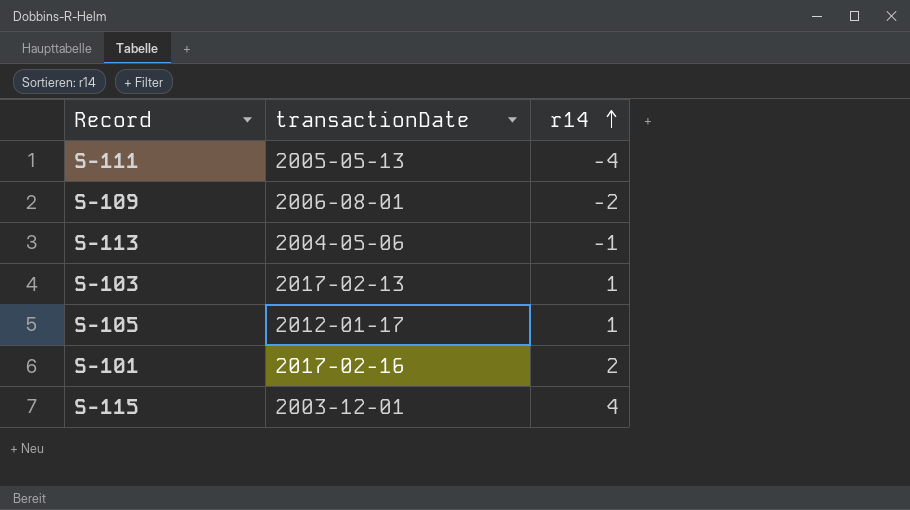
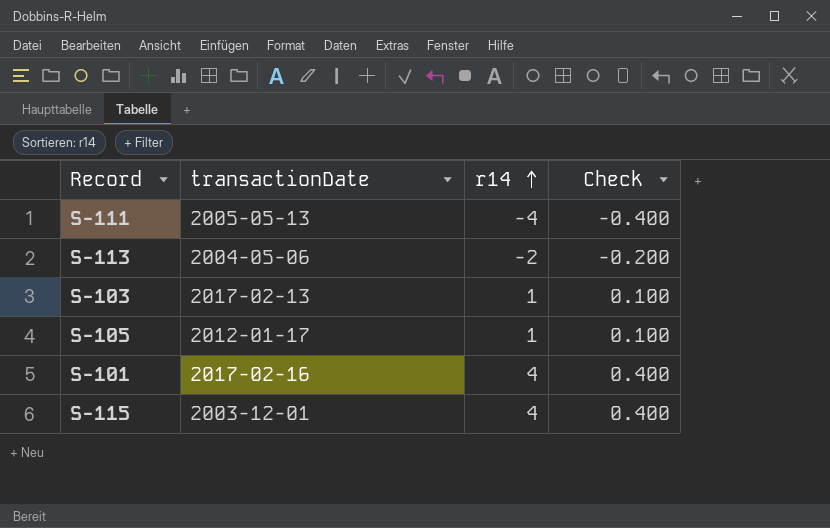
column Check | formula: none -> [r14] * 0.1
row S-109: 2006-08-01 | -2 -> none
S-113 | r14: -1 -> -2
S-101 | r14: 2 -> 4

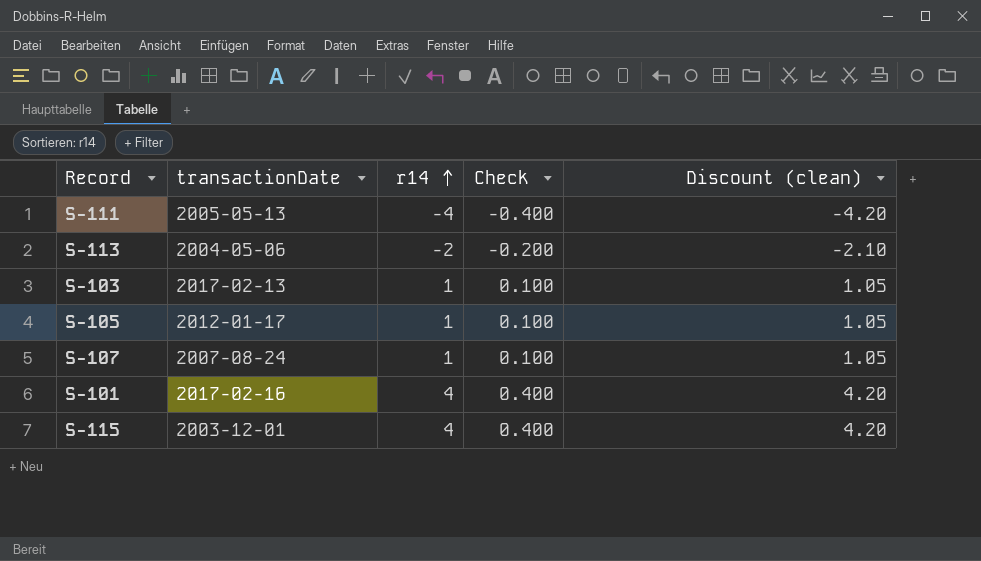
column Discount (clean) | formula: none -> [r14] * 1.05
row S-107: none -> 2007-08-24 | 1 | 0.100 | 1.05

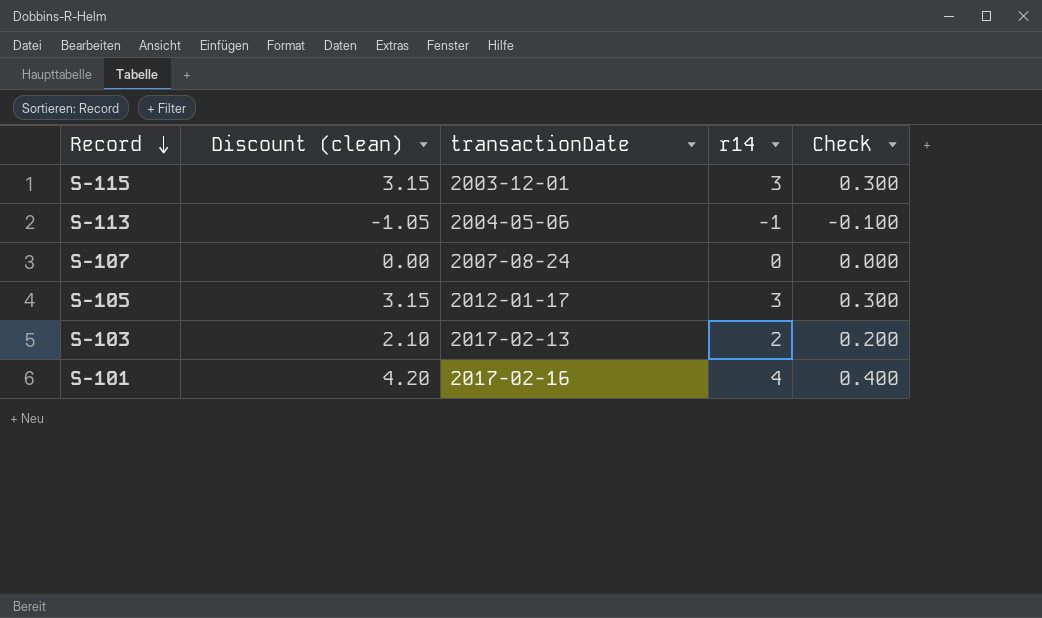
row order: r14 ascending -> Record descending
column Discount (clean) | position: 5 -> 2
row S-111: 2005-05-13 | -4 | -0.400 | -4.20 -> none
S-115 | Discount (clean): 4.20 -> 3.15
S-115 | r14: 4 -> 3
S-115 | Check: 0.400 -> 0.300
S-113 | Discount (clean): -2.10 -> -1.05
S-113 | r14: -2 -> -1
S-113 | Check: -0.200 -> -0.100
S-107 | Discount (clean): 1.05 -> 0.00
S-107 | r14: 1 -> 0
S-107 | Check: 0.100 -> 0.000
S-105 | Discount (clean): 1.05 -> 3.15
S-105 | r14: 1 -> 3
S-105 | Check: 0.100 -> 0.300
S-103 | Discount (clean): 1.05 -> 2.10
S-103 | r14: 1 -> 2
S-103 | Check: 0.100 -> 0.200

